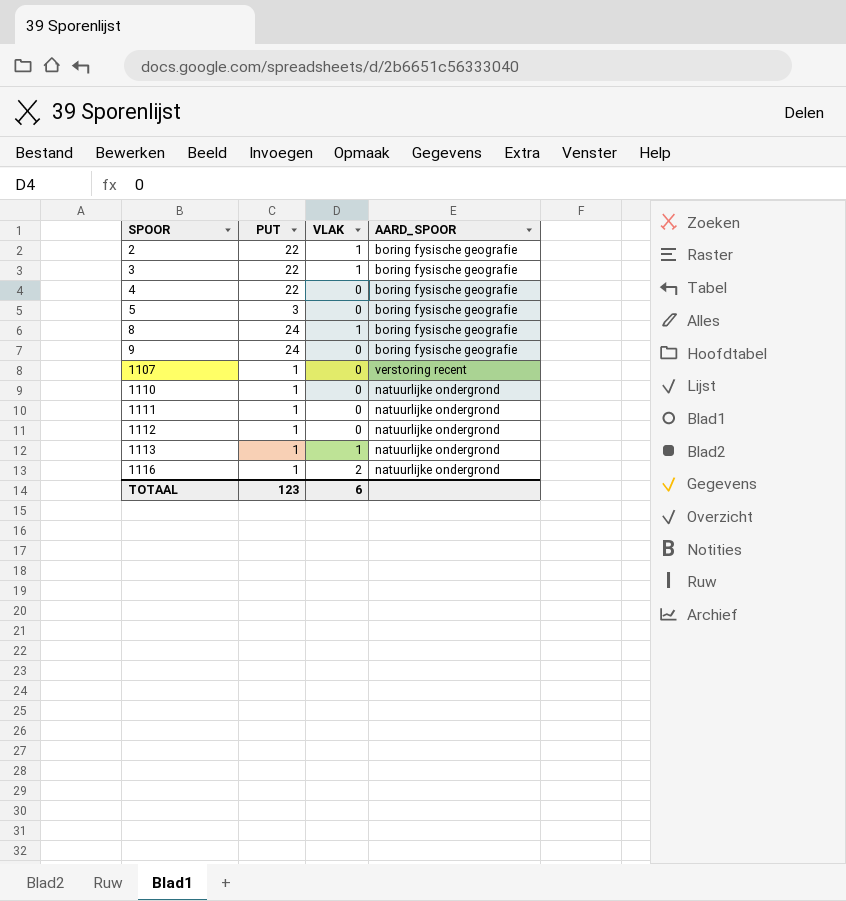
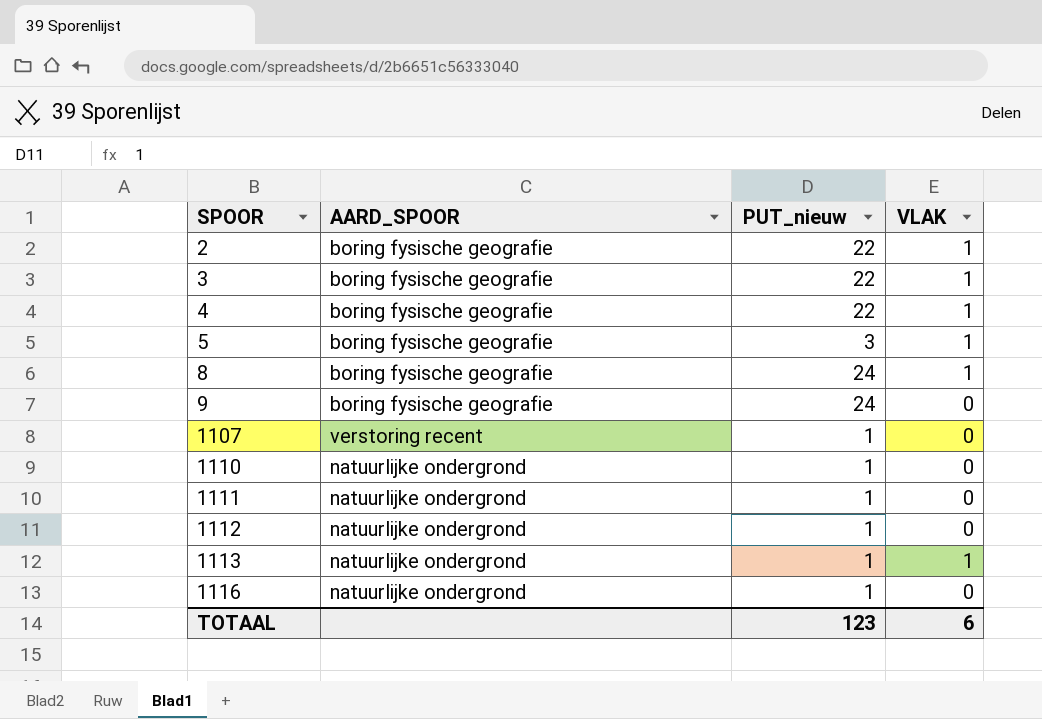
column AARD_SPOOR | position: 4 -> 2
column name: PUT -> PUT_nieuw
4 | VLAK: 0 -> 1
5 | VLAK: 0 -> 1
1116 | VLAK: 2 -> 0

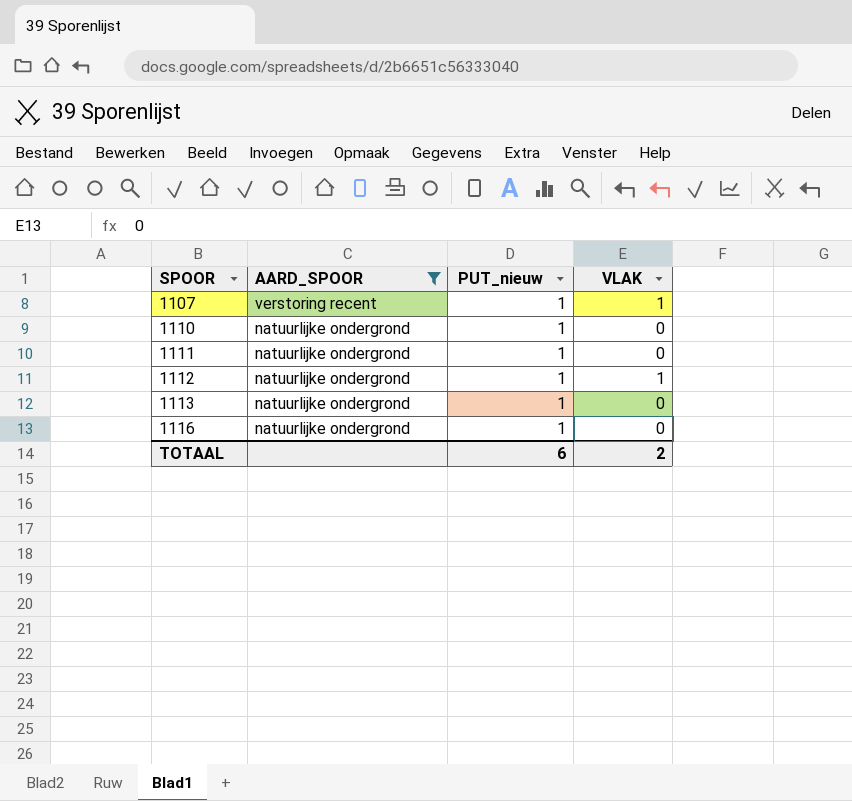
filter: none -> AARD_SPOOR != boring fysische geografie
1107 | VLAK: 0 -> 1
1112 | VLAK: 0 -> 1
1113 | VLAK: 1 -> 0
TOTAAL | PUT_nieuw: 123 -> 6
TOTAAL | VLAK: 6 -> 2

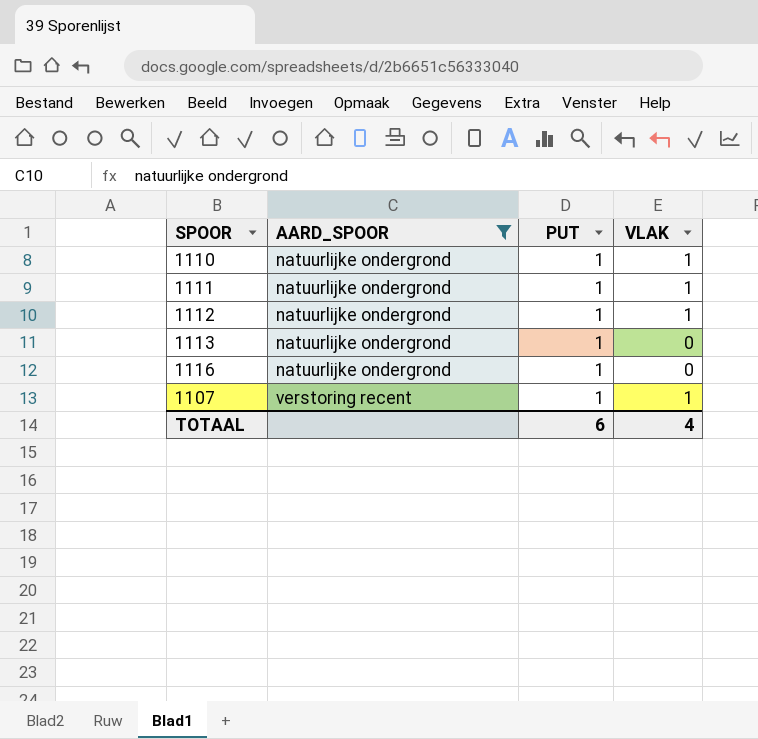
row order: SPOOR ascending -> AARD_SPOOR ascending
column name: PUT_nieuw -> PUT
1110 | VLAK: 0 -> 1
1111 | VLAK: 0 -> 1
TOTAAL | VLAK: 2 -> 4

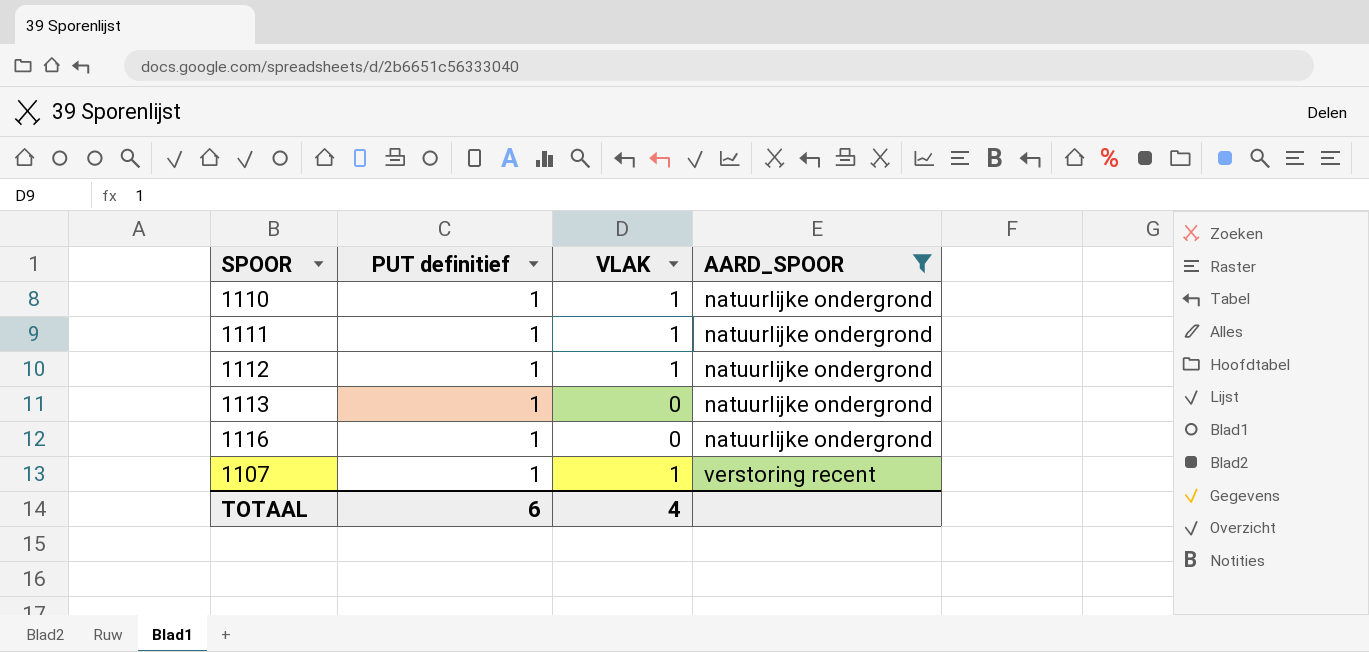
column name: PUT -> PUT definitief
column AARD_SPOOR | position: 2 -> 4

